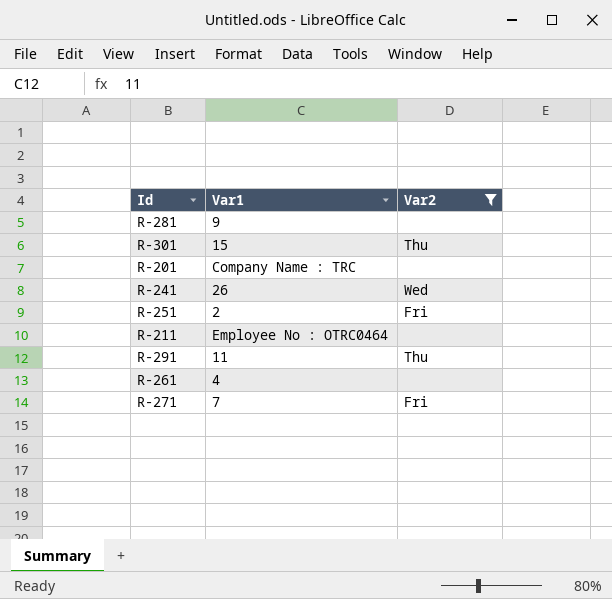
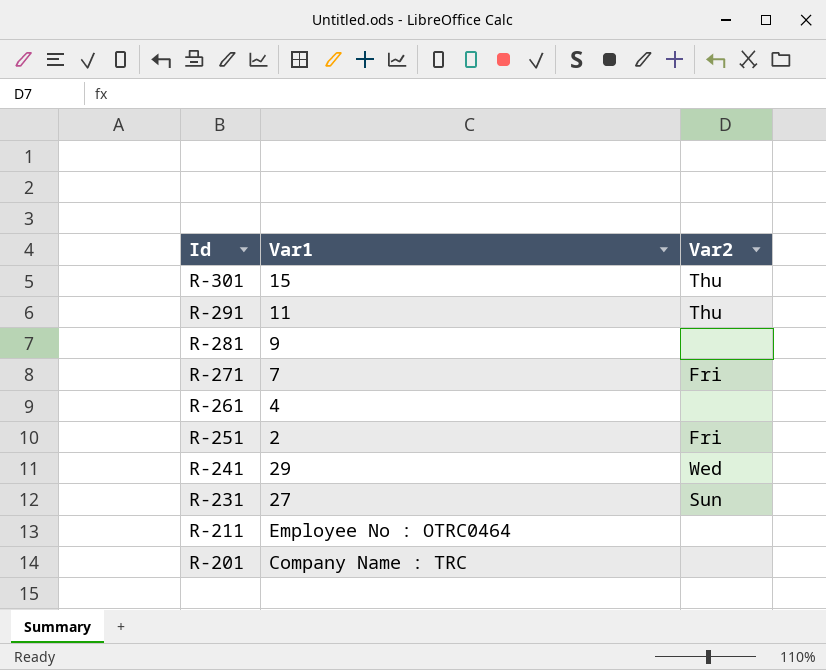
filter: Var2 != Sun -> none
row order: none -> Id descending
R-241 | Var1: 26 -> 29

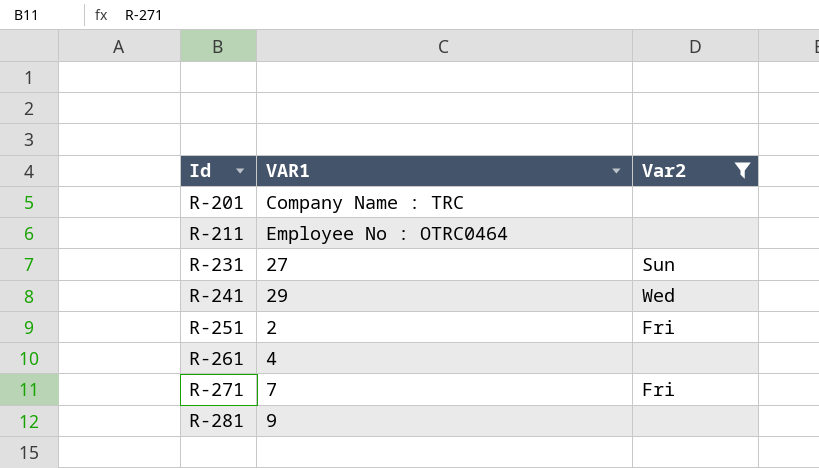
filter: none -> Var2 != Thu
row order: Id descending -> Id ascending
column name: Var1 -> VAR1

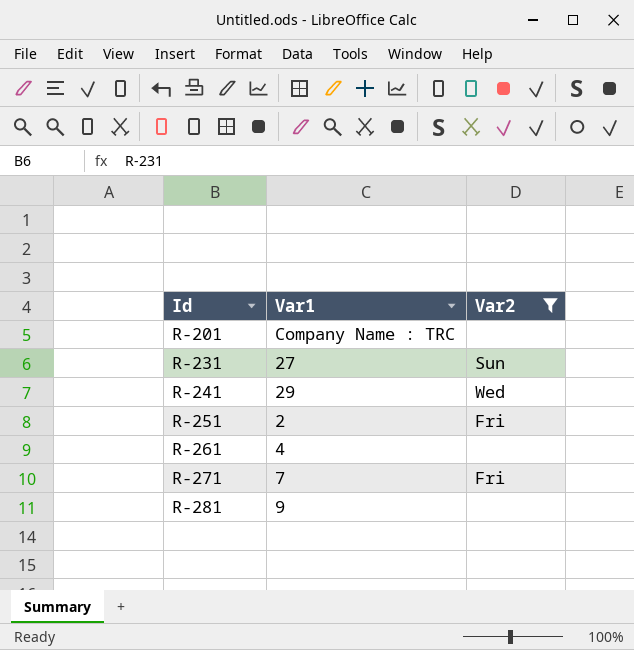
column name: VAR1 -> Var1
row R-211: Employee No : OTRC0464 | none -> none

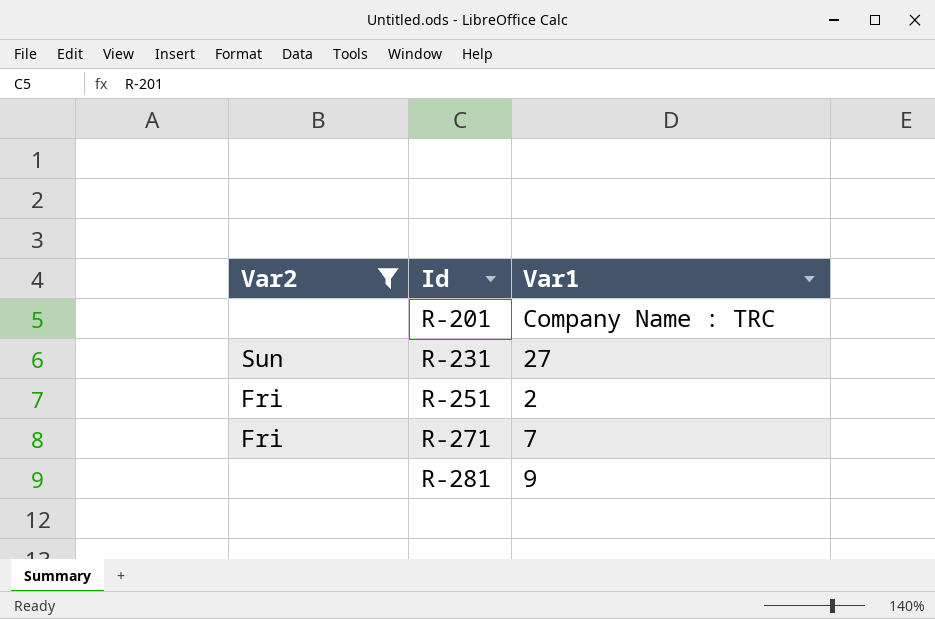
column Var2 | position: 3 -> 1
row R-241: 29 | Wed -> none
row R-261: 4 | none -> none

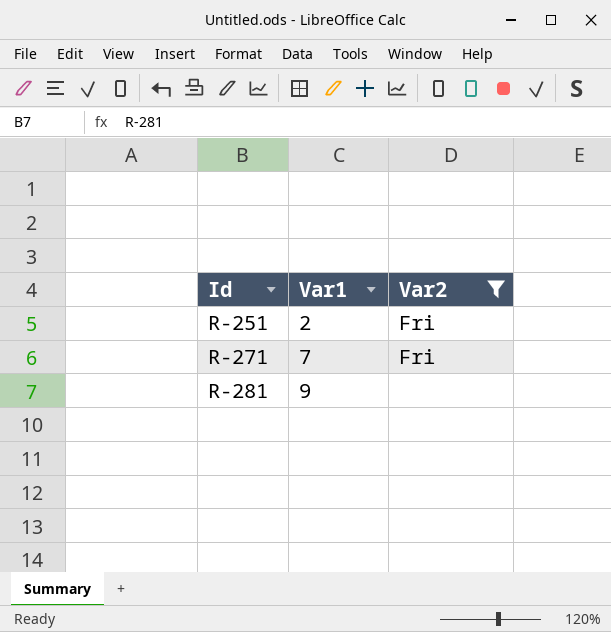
column Var2 | position: 1 -> 3
row R-201: none | Company Name : TRC -> none
row R-231: Sun | 27 -> none

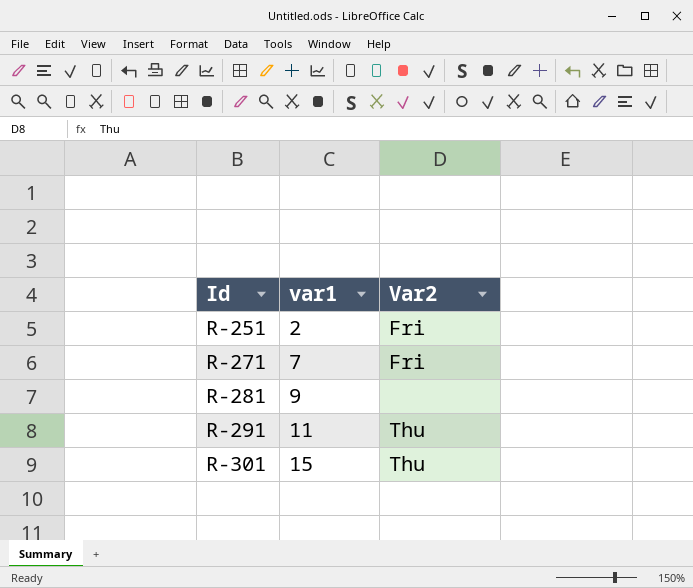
filter: Var2 != Thu -> none
column name: Var1 -> var1

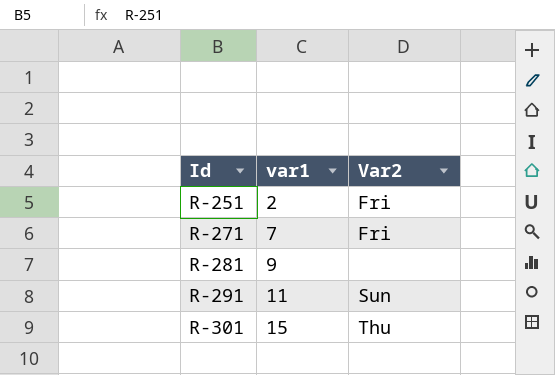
R-291 | Var2: Thu -> Sun

